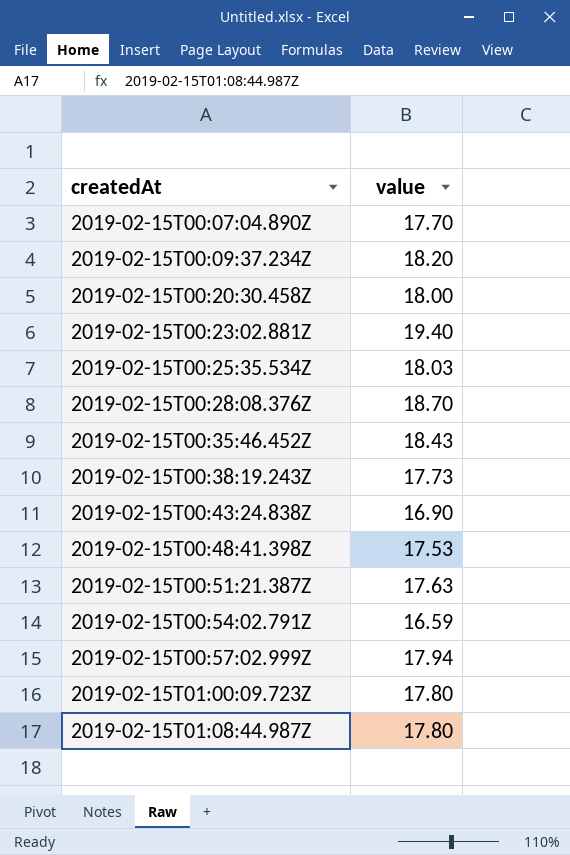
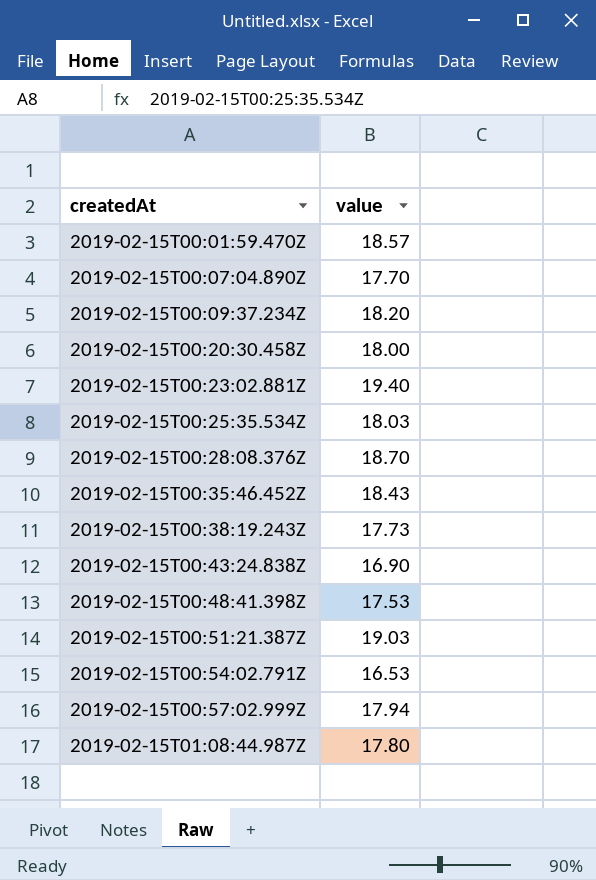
row 2019-02-15T01:00:09.723Z: 17.80 -> none
row 2019-02-15T00:01:59.470Z: none -> 18.57
2019-02-15T00:51:21.387Z | value: 17.63 -> 19.03
2019-02-15T00:54:02.791Z | value: 16.59 -> 16.53

